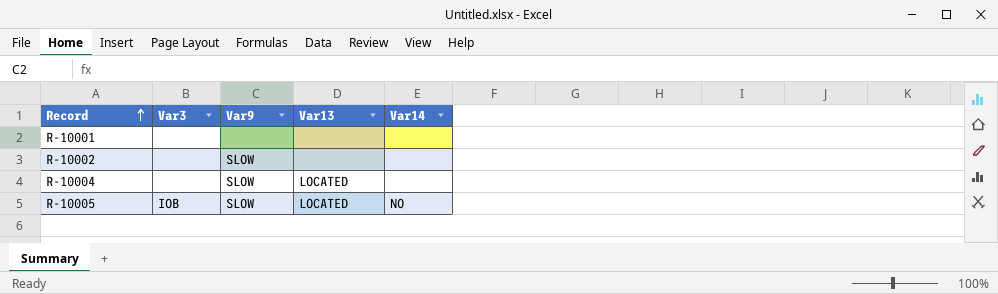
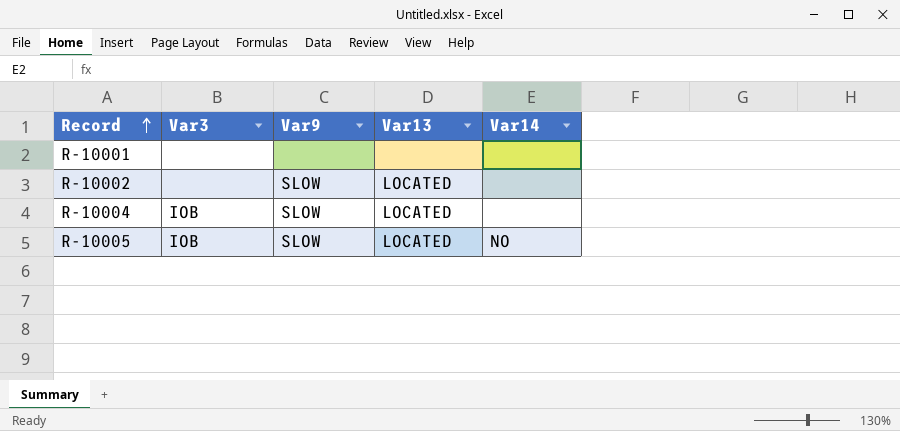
R-10002 | Var13: none -> LOCATED
R-10004 | Var3: none -> IOB

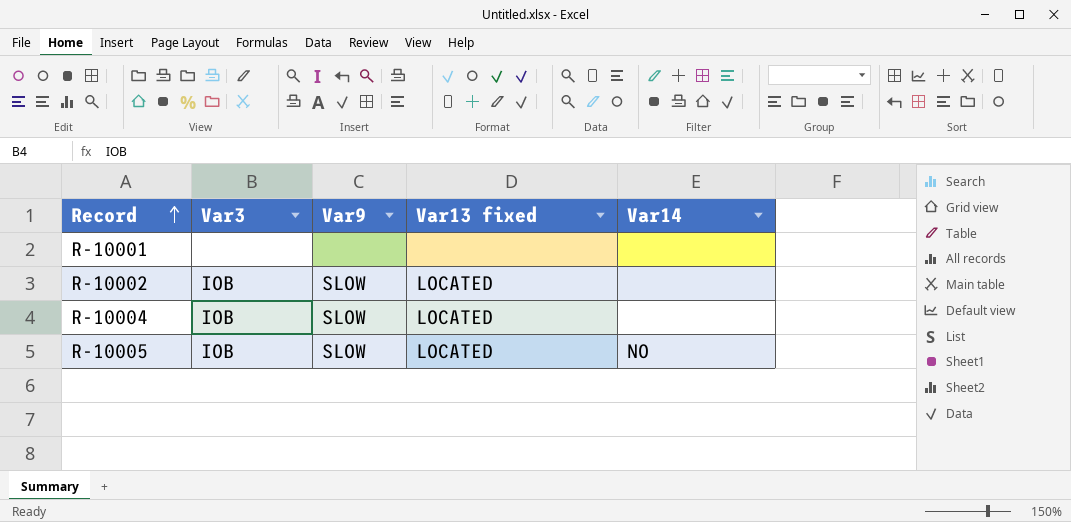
column name: Var13 -> Var13 fixed
R-10002 | Var3: none -> IOB

